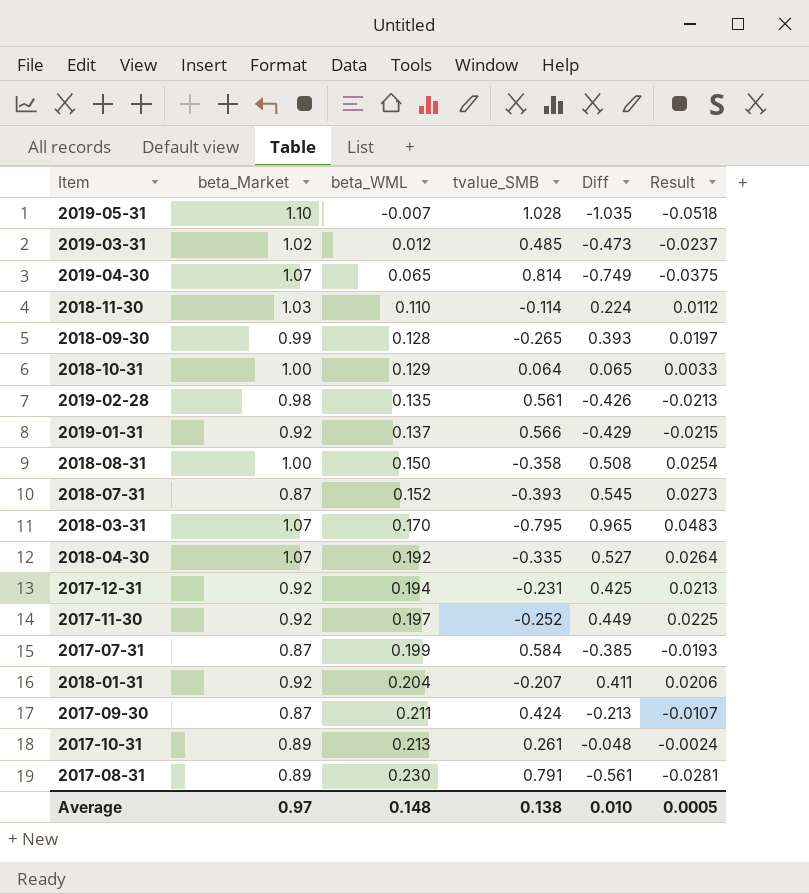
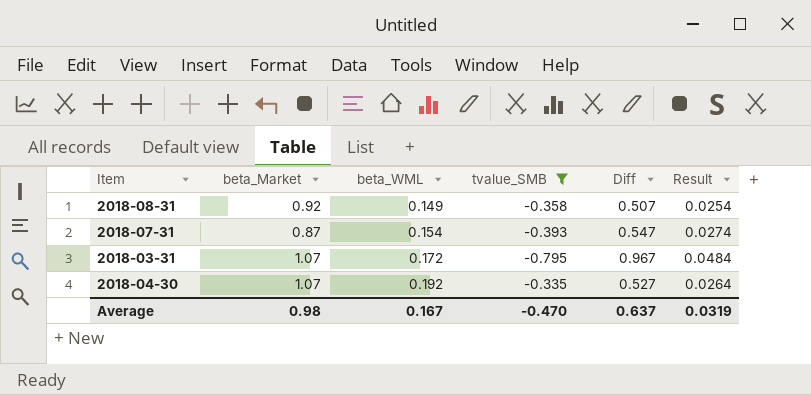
filter: none -> tvalue_SMB <= -0.335
2018-08-31 | beta_Market: 1.00 -> 0.92
2018-08-31 | beta_WML: 0.150 -> 0.149
2018-08-31 | Diff: 0.508 -> 0.507
2018-07-31 | beta_WML: 0.152 -> 0.154
2018-07-31 | Diff: 0.545 -> 0.547
2018-07-31 | Result: 0.0273 -> 0.0274
2018-03-31 | beta_WML: 0.170 -> 0.172
2018-03-31 | Diff: 0.965 -> 0.967
2018-03-31 | Result: 0.0483 -> 0.0484
Average | beta_Market: 0.97 -> 0.98
Average | beta_WML: 0.148 -> 0.167
Average | tvalue_SMB: 0.138 -> -0.470
Average | Diff: 0.010 -> 0.637
Average | Result: 0.0005 -> 0.0319

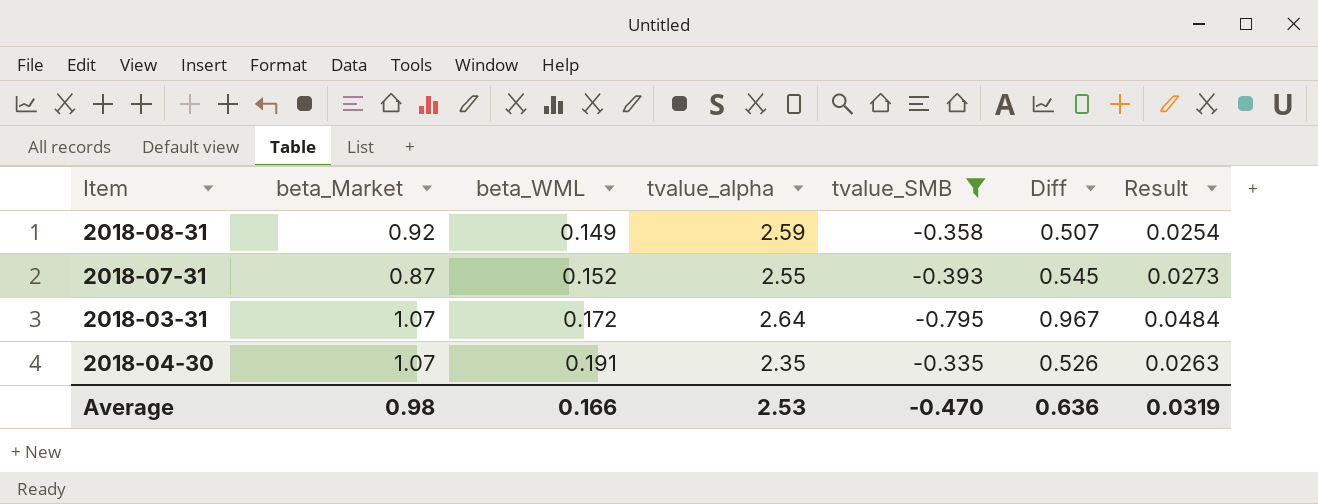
column tvalue_alpha | position: none -> 4
2018-07-31 | beta_WML: 0.154 -> 0.152
2018-07-31 | Diff: 0.547 -> 0.545
2018-07-31 | Result: 0.0274 -> 0.0273
2018-04-30 | beta_WML: 0.192 -> 0.191
2018-04-30 | Diff: 0.527 -> 0.526
2018-04-30 | Result: 0.0264 -> 0.0263
Average | beta_WML: 0.167 -> 0.166
Average | Diff: 0.637 -> 0.636

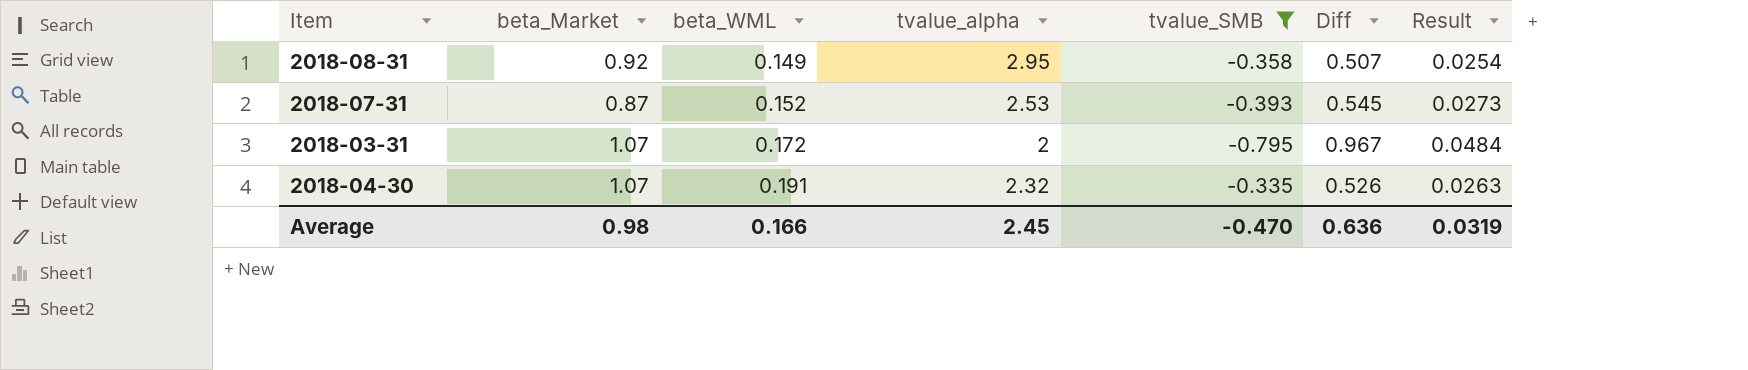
2018-08-31 | tvalue_alpha: 2.59 -> 2.95
2018-07-31 | tvalue_alpha: 2.55 -> 2.53
2018-03-31 | tvalue_alpha: 2.64 -> 2
2018-04-30 | tvalue_alpha: 2.35 -> 2.32
Average | tvalue_alpha: 2.53 -> 2.45

